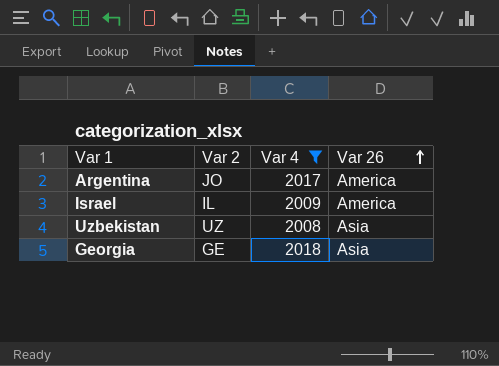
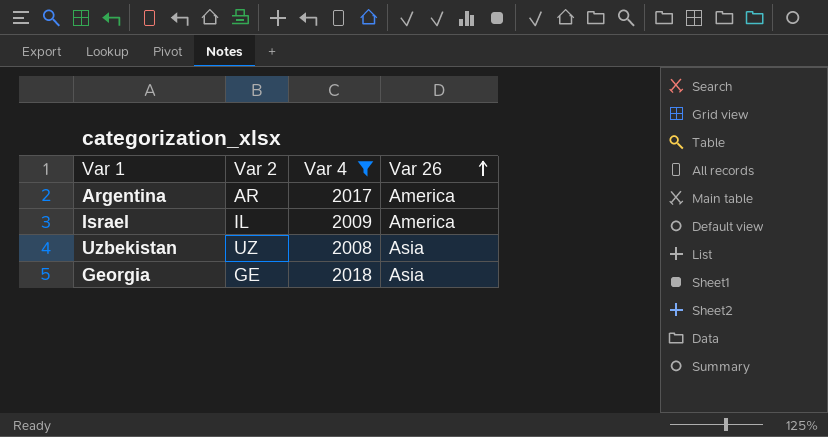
Argentina | Var 2: JO -> AR

